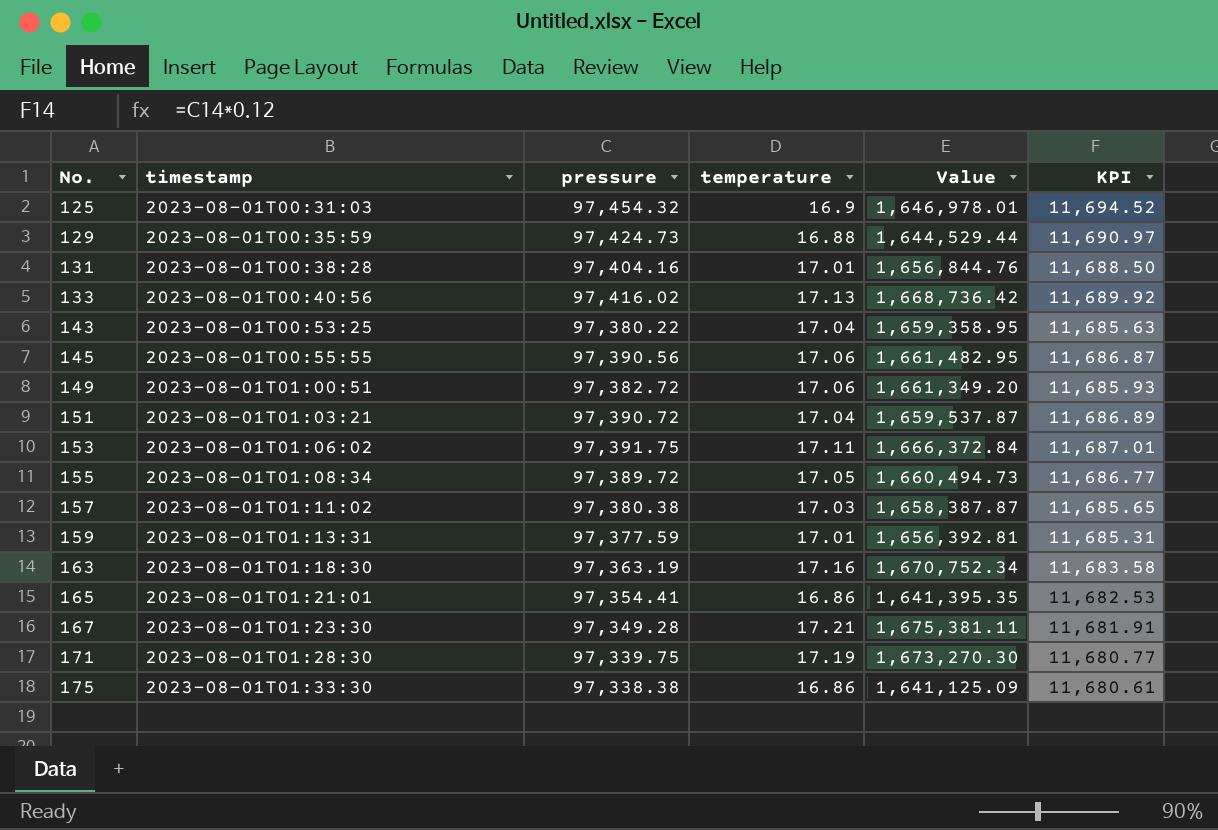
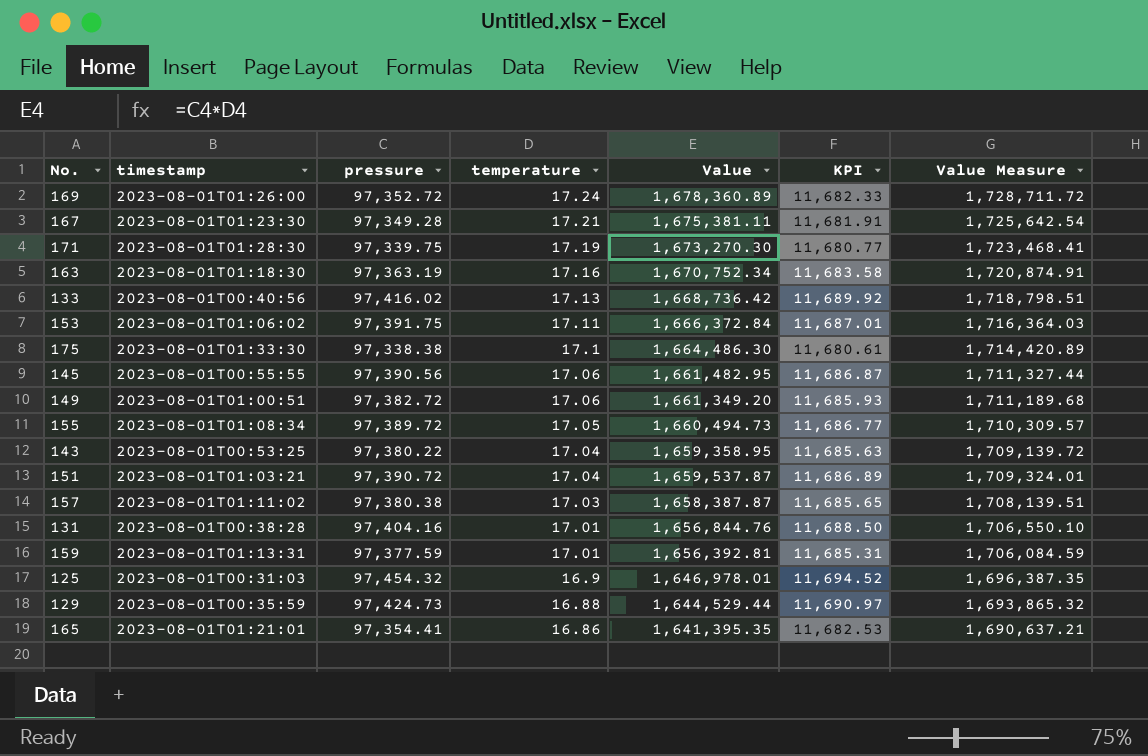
row order: No. ascending -> temperature descending
column Value Measure | formula: none -> [Value] * 1.03
row 169: none -> 2023-08-01T01:26:00 | 97,352.72 | 17.24 | 1,678,360.89 | 11,682.33 | 1,728,711.72
175 | temperature: 16.86 -> 17.1
175 | Value: 1,641,125.09 -> 1,664,486.30

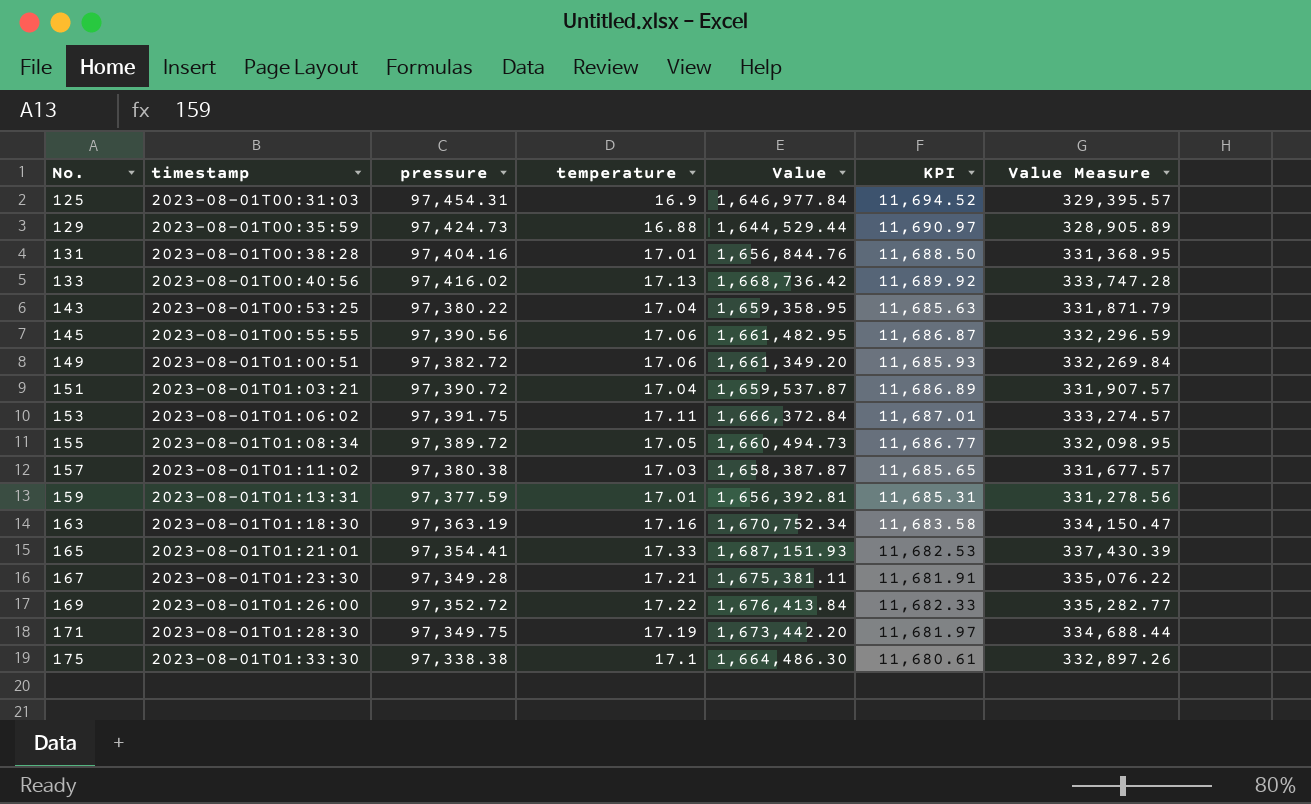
row order: temperature descending -> No. ascending
column Value Measure | formula: [Value] * 1.03 -> [Value] * 0.2
125 | pressure: 97,454.32 -> 97,454.31
125 | Value: 1,646,978.01 -> 1,646,977.84
165 | temperature: 16.86 -> 17.33
165 | Value: 1,641,395.35 -> 1,687,151.93
169 | temperature: 17.24 -> 17.22
169 | Value: 1,678,360.89 -> 1,676,413.84
171 | pressure: 97,339.75 -> 97,349.75
171 | Value: 1,673,270.30 -> 1,673,442.20
171 | KPI: 11,680.77 -> 11,681.97

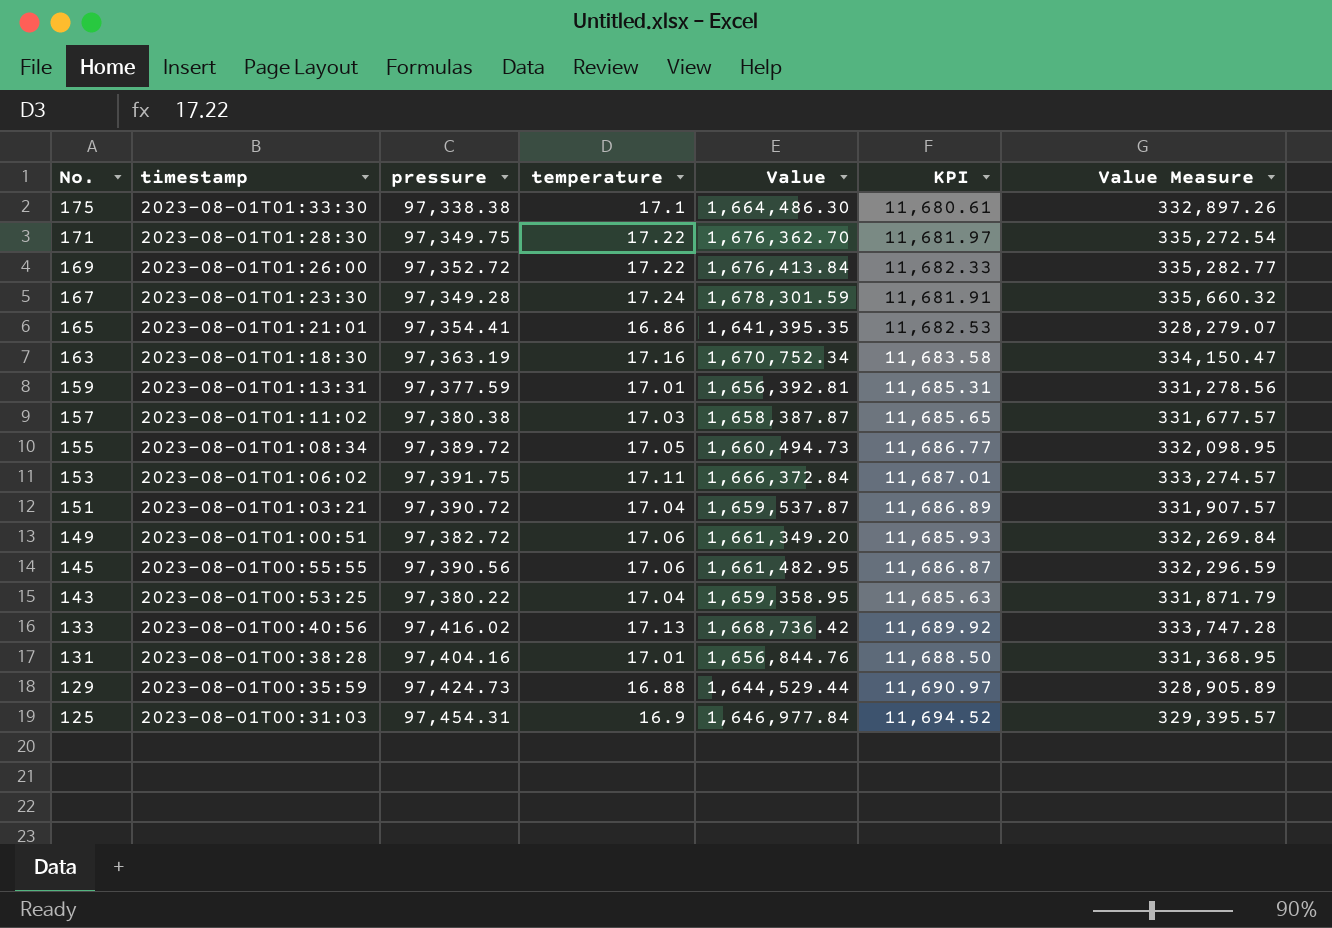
row order: No. ascending -> No. descending
171 | temperature: 17.19 -> 17.22
171 | Value: 1,673,442.20 -> 1,676,362.70
171 | Value Measure: 334,688.44 -> 335,272.54
167 | temperature: 17.21 -> 17.24
167 | Value: 1,675,381.11 -> 1,678,301.59
167 | Value Measure: 335,076.22 -> 335,660.32
165 | temperature: 17.33 -> 16.86
165 | Value: 1,687,151.93 -> 1,641,395.35
165 | Value Measure: 337,430.39 -> 328,279.07

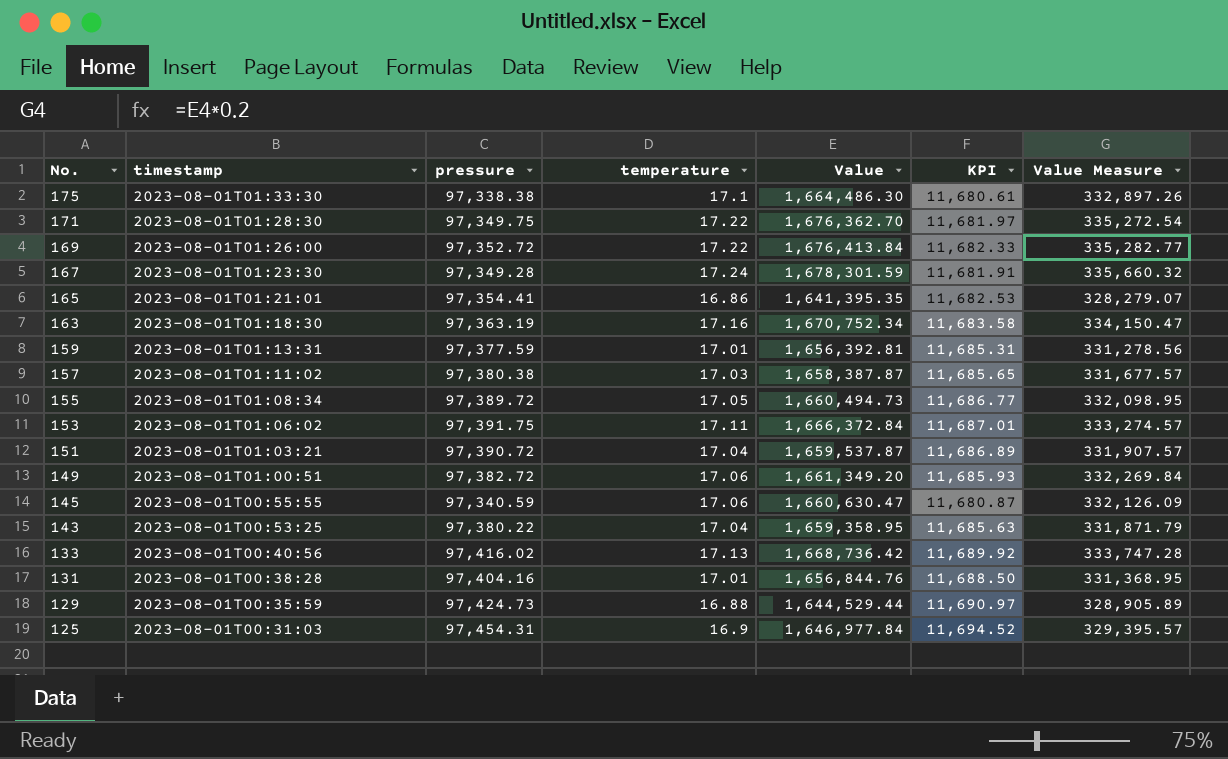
145 | pressure: 97,390.56 -> 97,340.59
145 | Value: 1,661,482.95 -> 1,660,630.47
145 | KPI: 11,686.87 -> 11,680.87
145 | Value Measure: 332,296.59 -> 332,126.09

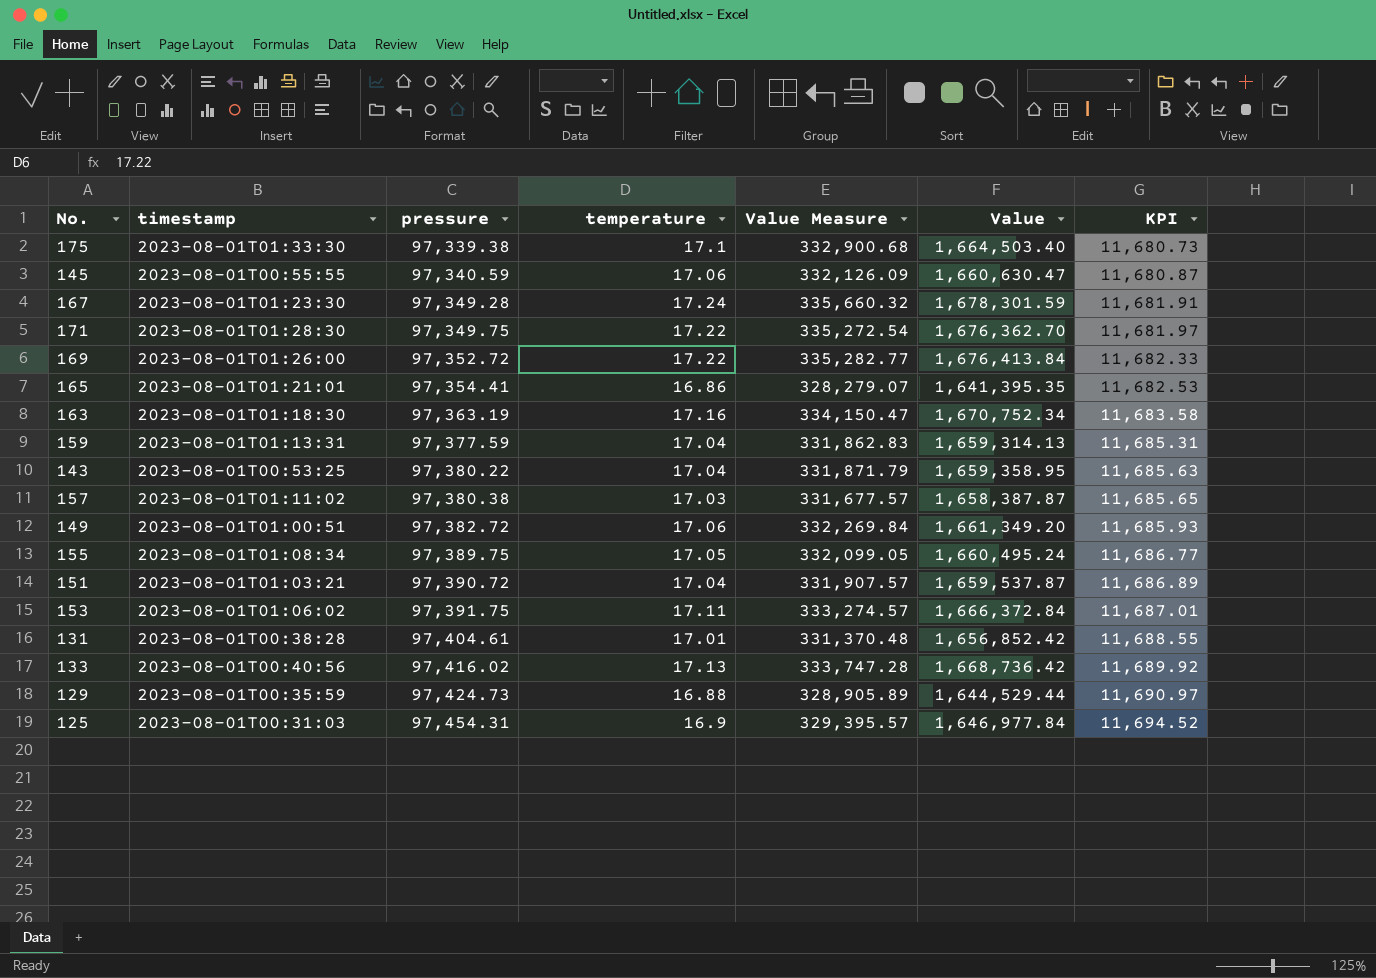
row order: No. descending -> pressure ascending
column Value Measure | position: 7 -> 5
175 | pressure: 97,338.38 -> 97,339.38
175 | Value Measure: 332,897.26 -> 332,900.68
175 | Value: 1,664,486.30 -> 1,664,503.40
175 | KPI: 11,680.61 -> 11,680.73
159 | temperature: 17.01 -> 17.04
159 | Value Measure: 331,278.56 -> 331,862.83
159 | Value: 1,656,392.81 -> 1,659,314.13
155 | pressure: 97,389.72 -> 97,389.75
155 | Value Measure: 332,098.95 -> 332,099.05
155 | Value: 1,660,494.73 -> 1,660,495.24
131 | pressure: 97,404.16 -> 97,404.61
131 | Value Measure: 331,368.95 -> 331,370.48
131 | Value: 1,656,844.76 -> 1,656,852.42
131 | KPI: 11,688.50 -> 11,688.55

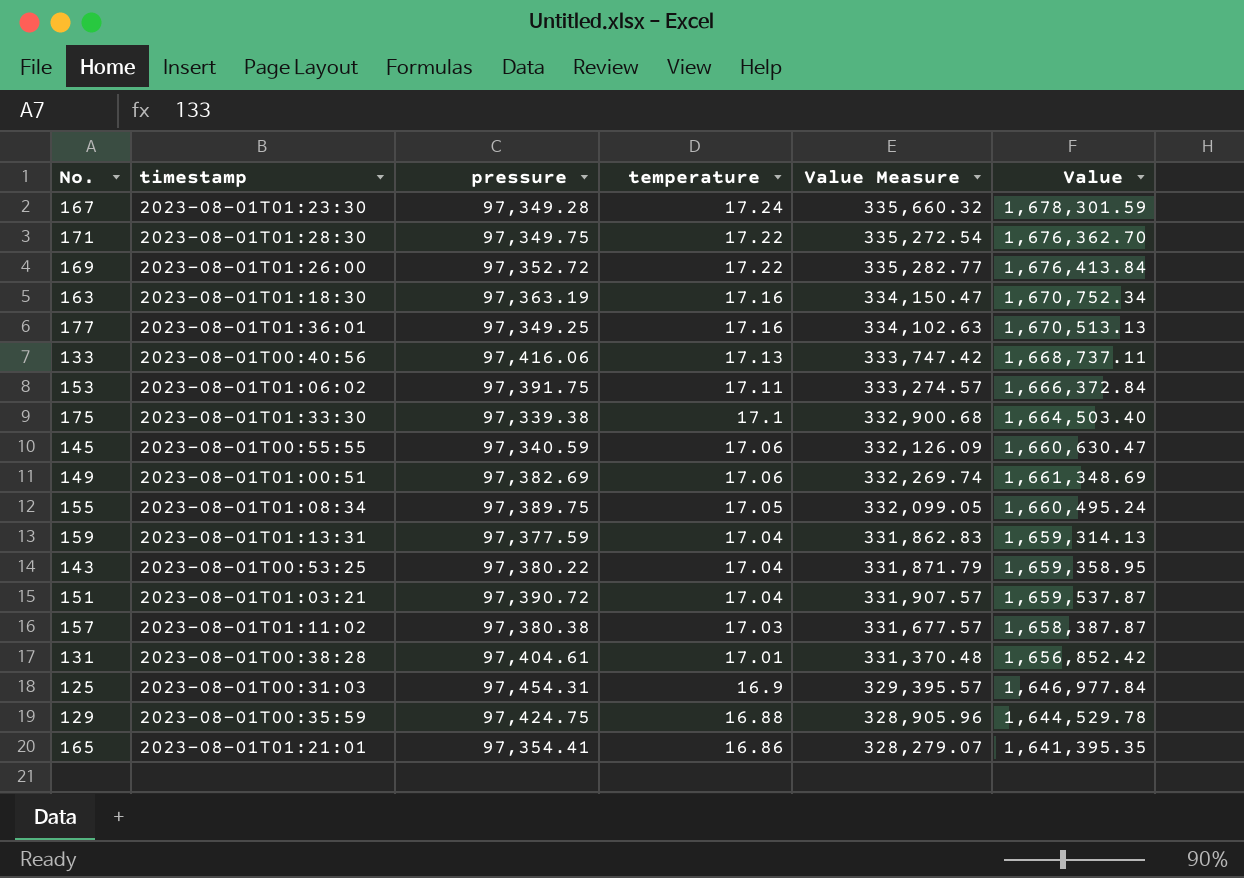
row order: pressure ascending -> temperature descending
column KPI | formula: [pressure] * 0.12 -> none
row 177: none -> 2023-08-01T01:36:01 | 97,349.25 | 17.16 | 334,102.63 | 1,670,513.13
133 | pressure: 97,416.02 -> 97,416.06
133 | Value Measure: 333,747.28 -> 333,747.42
133 | Value: 1,668,736.42 -> 1,668,737.11
149 | pressure: 97,382.72 -> 97,382.69
149 | Value Measure: 332,269.84 -> 332,269.74
149 | Value: 1,661,349.20 -> 1,661,348.69
129 | pressure: 97,424.73 -> 97,424.75
129 | Value Measure: 328,905.89 -> 328,905.96
129 | Value: 1,644,529.44 -> 1,644,529.78

